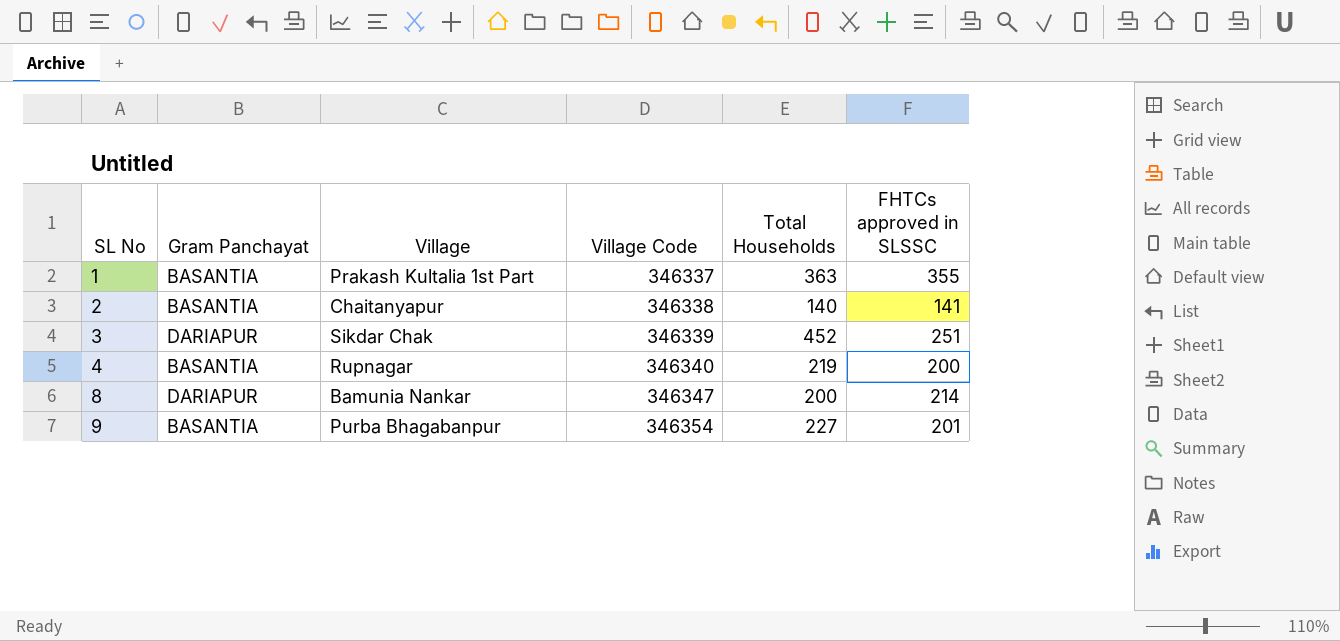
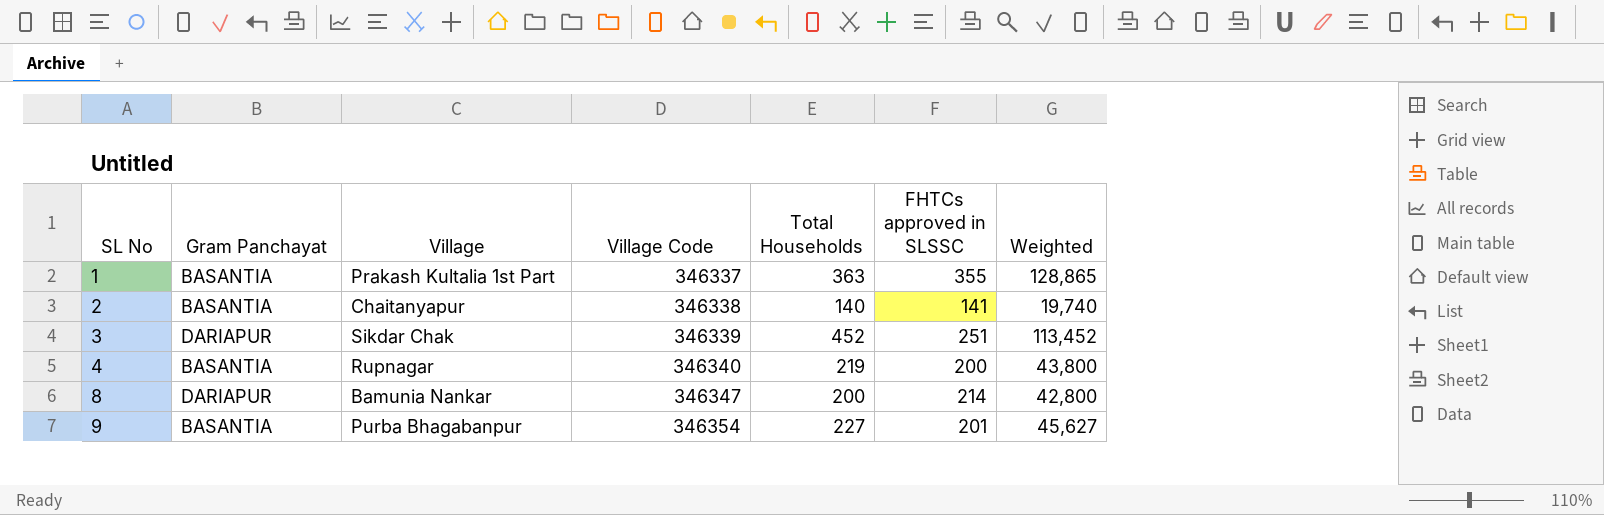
column Weighted | formula: none -> [Total Households] * [FHTCs approved in SLSSC]

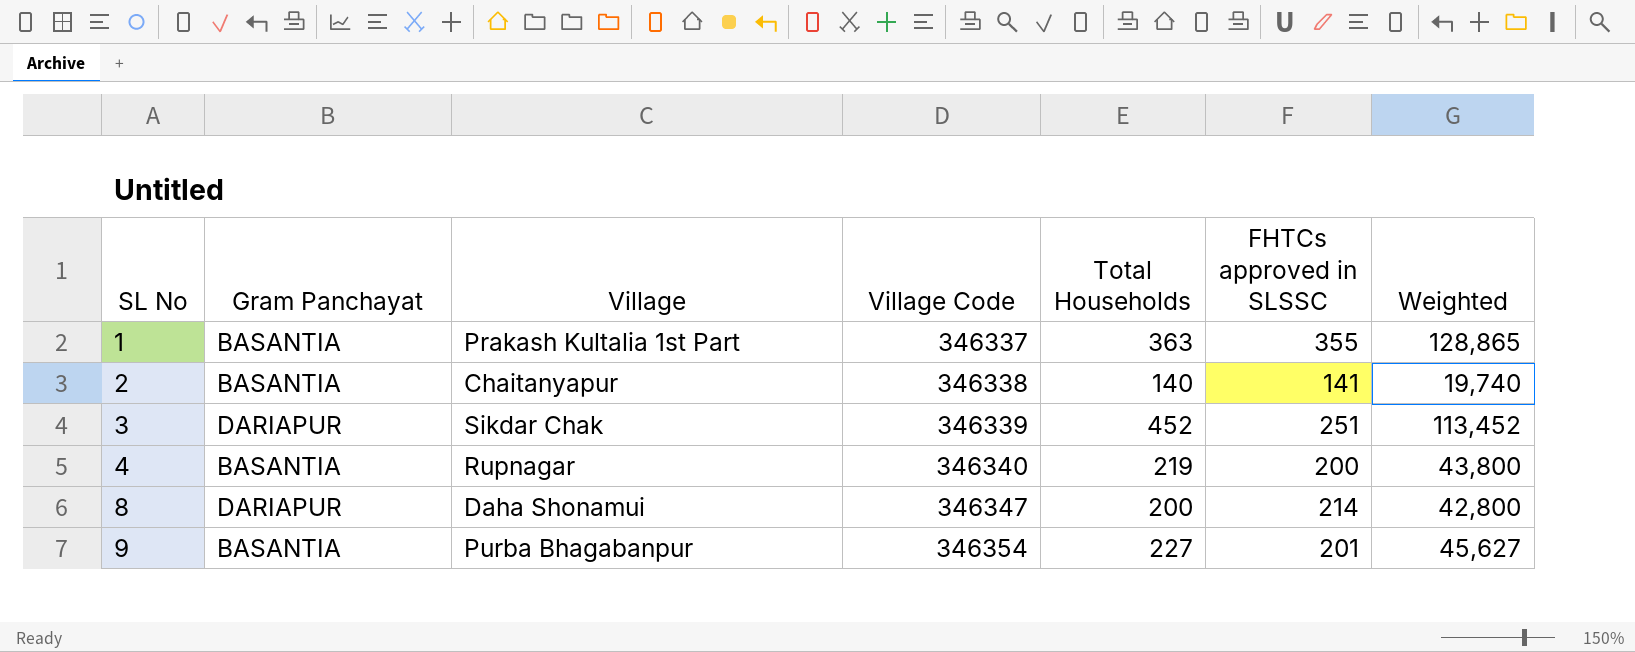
8 | Village: Bamunia Nankar -> Daha Shonamui

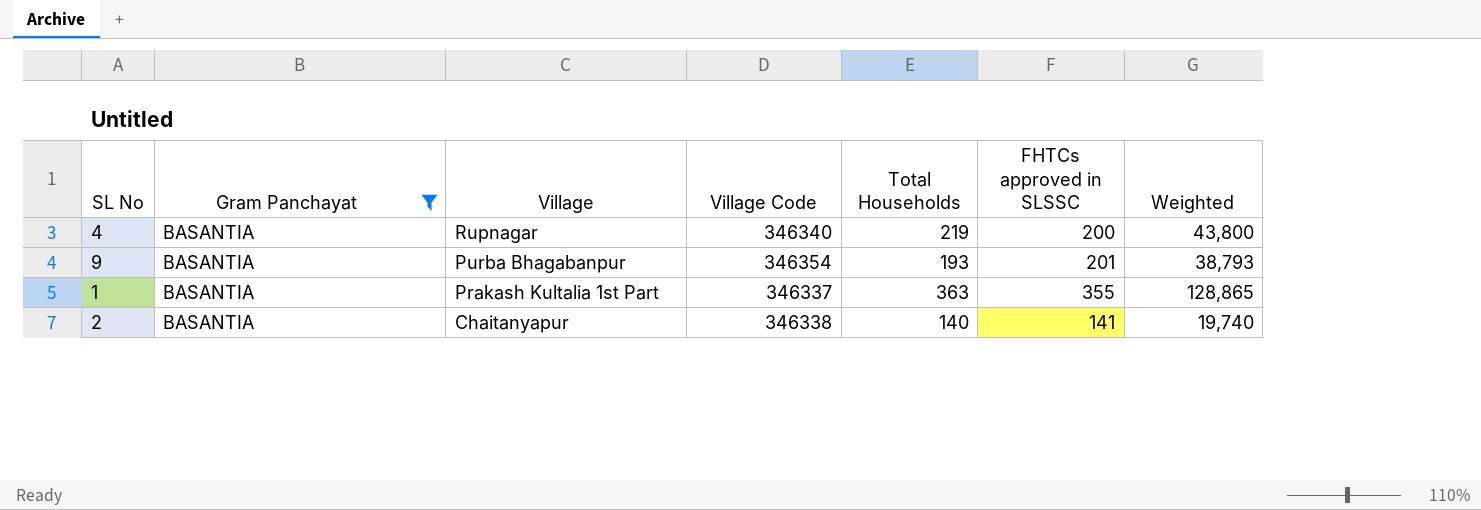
filter: none -> Gram Panchayat = BASANTIA
row order: SL No ascending -> Village descending
9 | Total Households: 227 -> 193
9 | Weighted: 45,627 -> 38,793

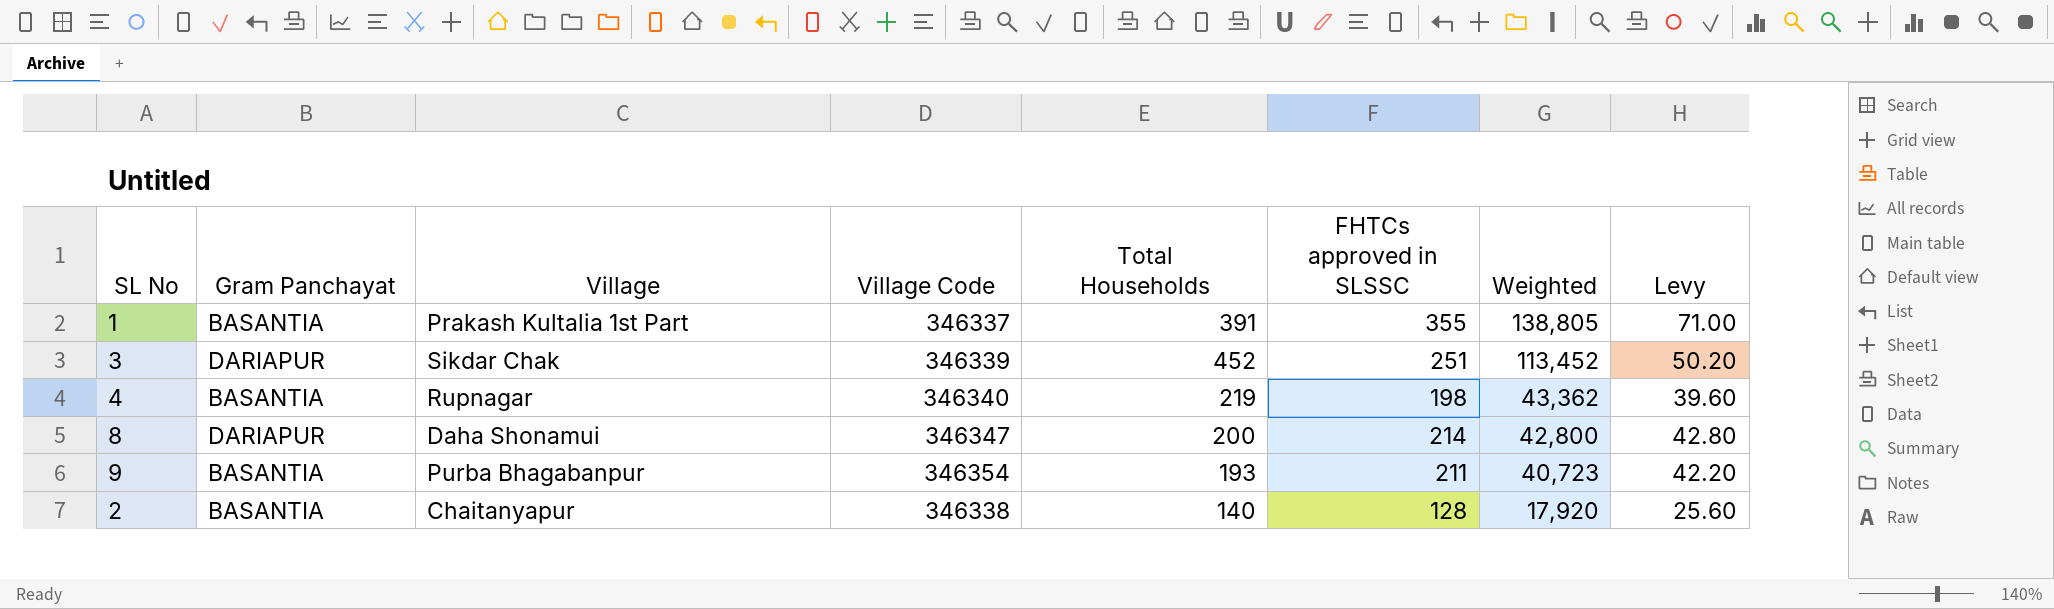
filter: Gram Panchayat = BASANTIA -> none
row order: Village descending -> Weighted descending
column Levy | formula: none -> [FHTCs approved in SLSSC] * 0.2
1 | Total Households: 363 -> 391
1 | Weighted: 128,865 -> 138,805
4 | FHTCs approved in SLSSC: 200 -> 198
4 | Weighted: 43,800 -> 43,362
9 | FHTCs approved in SLSSC: 201 -> 211
9 | Weighted: 38,793 -> 40,723
2 | FHTCs approved in SLSSC: 141 -> 128
2 | Weighted: 19,740 -> 17,920

